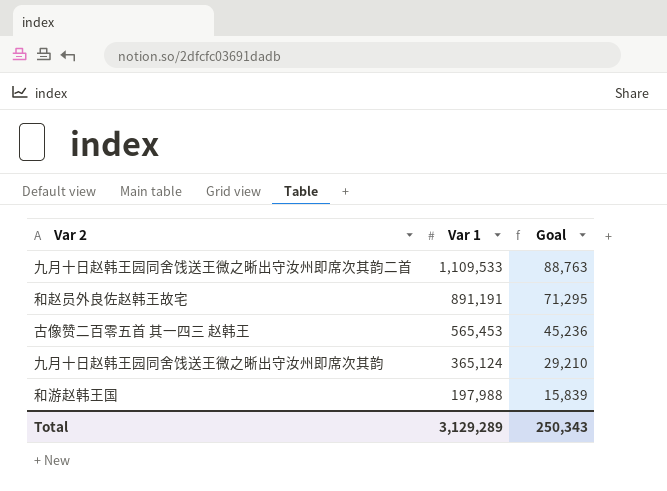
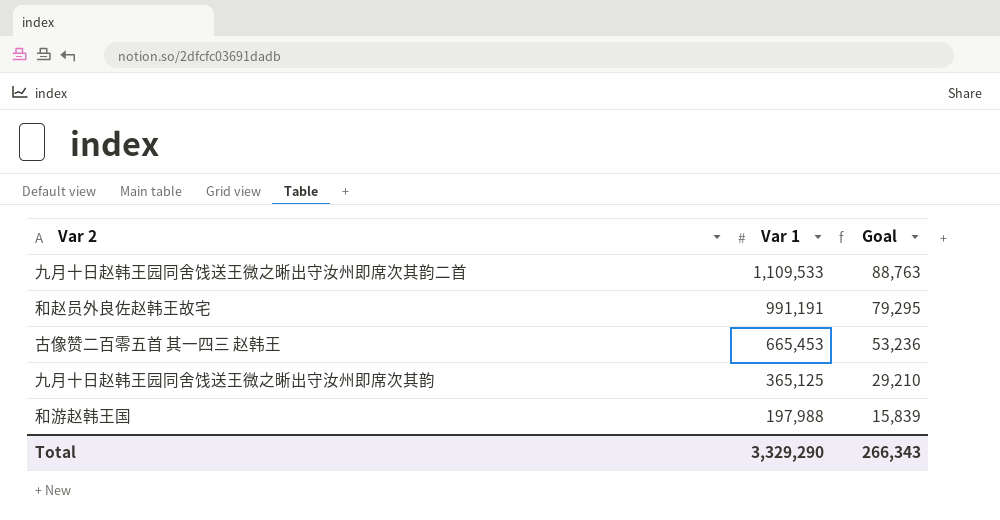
和赵员外良佐赵韩王故宅 | Var 1: 891,191 -> 991,191
和赵员外良佐赵韩王故宅 | Goal: 71,295 -> 79,295
古像赞二百零五首 其一四三 赵韩王 | Var 1: 565,453 -> 665,453
古像赞二百零五首 其一四三 赵韩王 | Goal: 45,236 -> 53,236
九月十日赵韩王园同舍饯送王微之晰出守汝州即席次其韵 | Var 1: 365,124 -> 365,125
Total | Var 1: 3,129,289 -> 3,329,290
Total | Goal: 250,343 -> 266,343

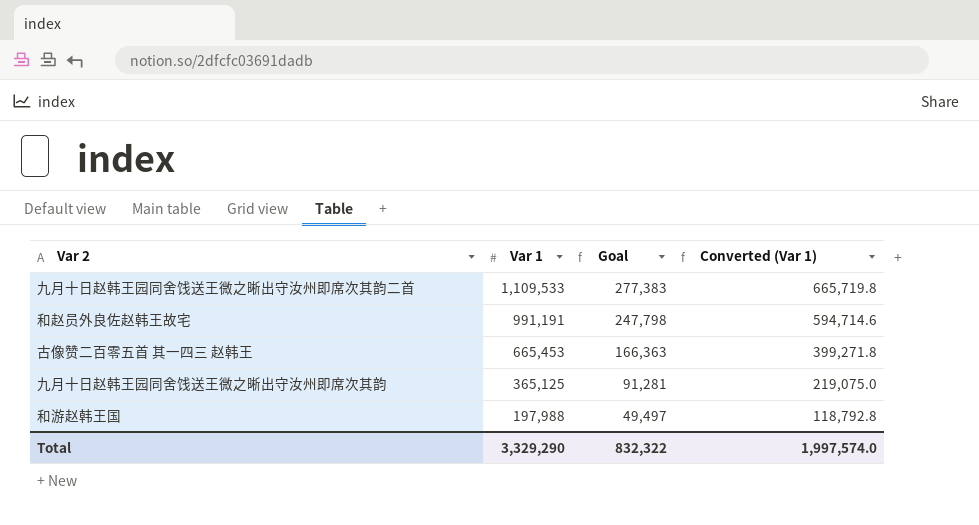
column Goal | formula: [Var 1] * 0.08 -> [Var 1] * 0.25
column Converted (Var 1) | formula: none -> [Var 1] * 0.6
Total | Goal: 266,343 -> 832,322

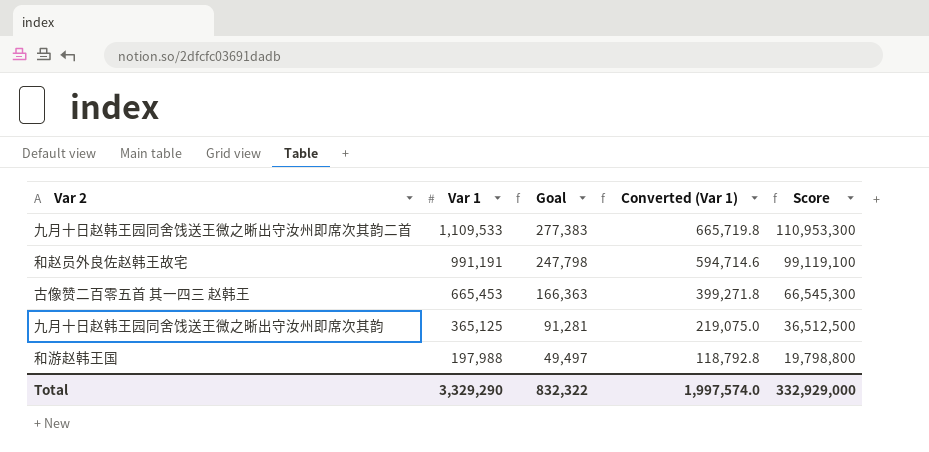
column Score | formula: none -> [Var 1] * 100

